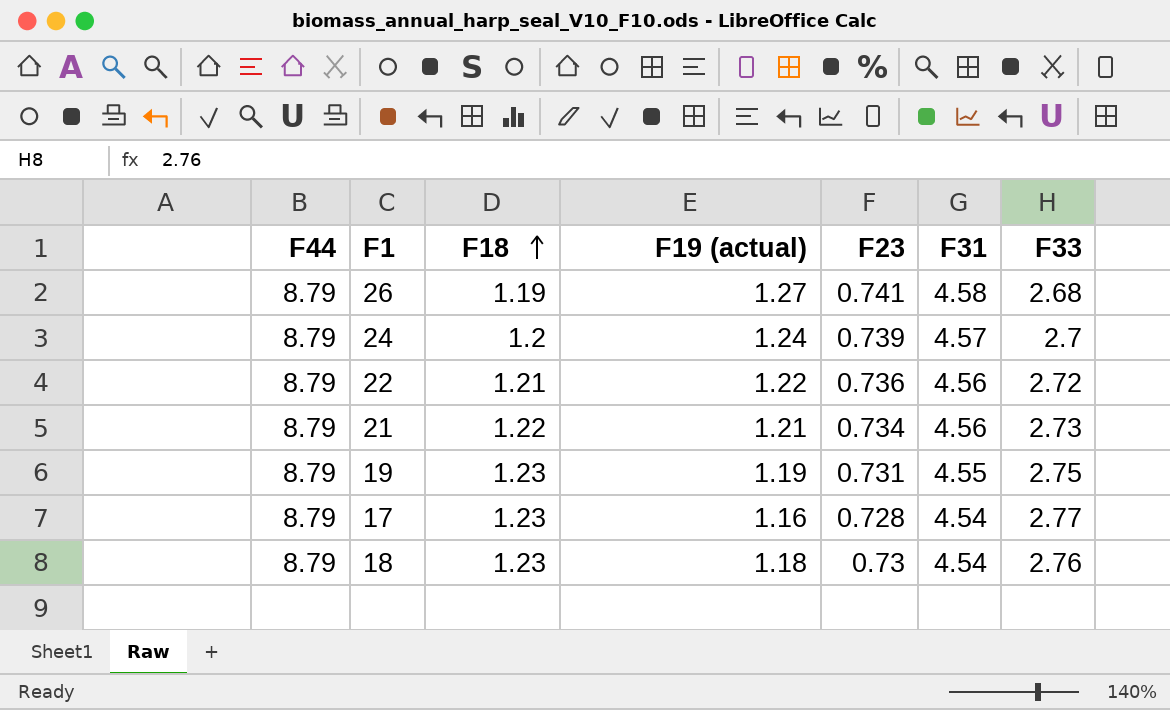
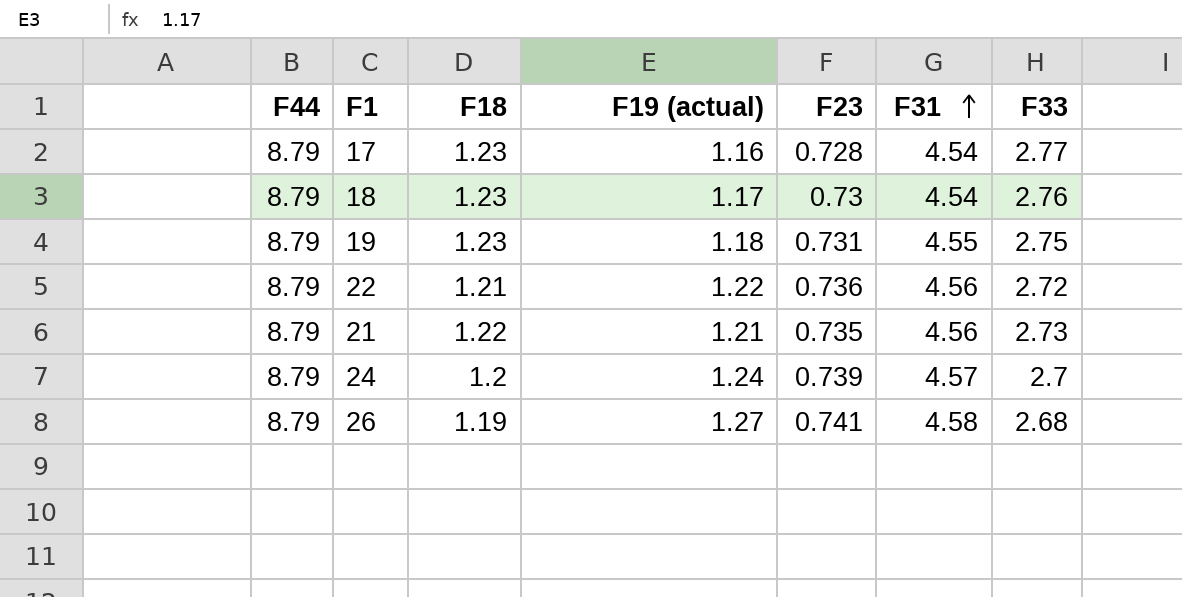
row order: F18 ascending -> F31 ascending
18 | F19 (actual): 1.18 -> 1.17
19 | F19 (actual): 1.19 -> 1.18
21 | F23: 0.734 -> 0.735

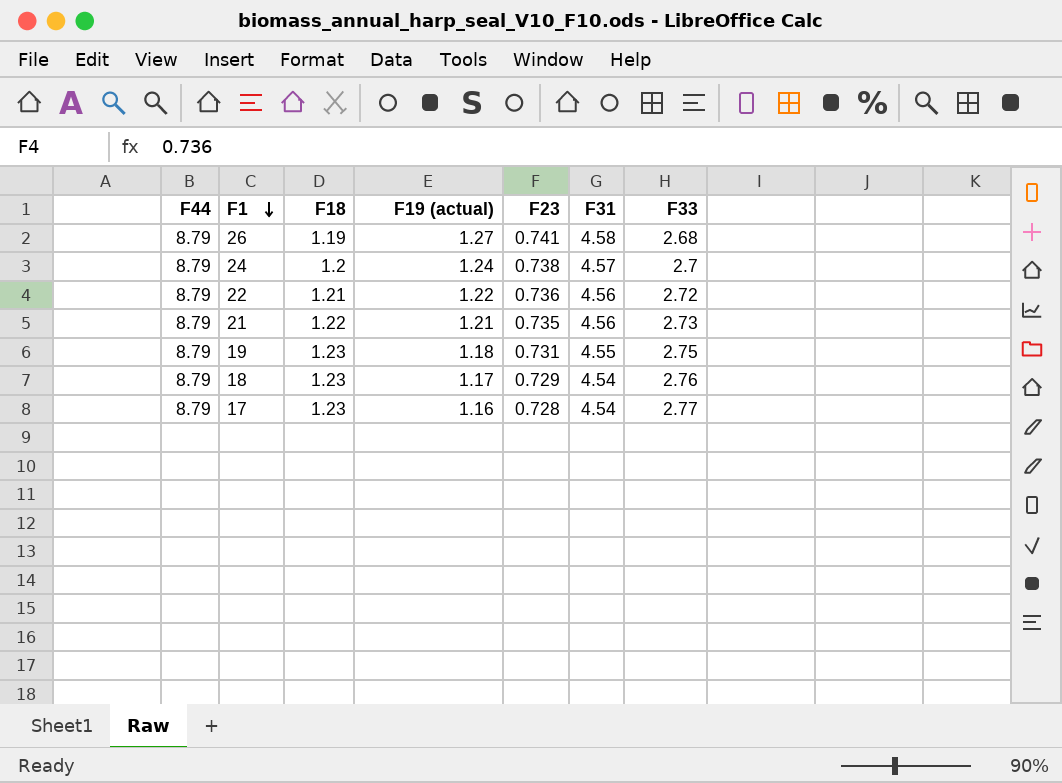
row order: F31 ascending -> F1 descending
24 | F23: 0.739 -> 0.738
18 | F23: 0.73 -> 0.729

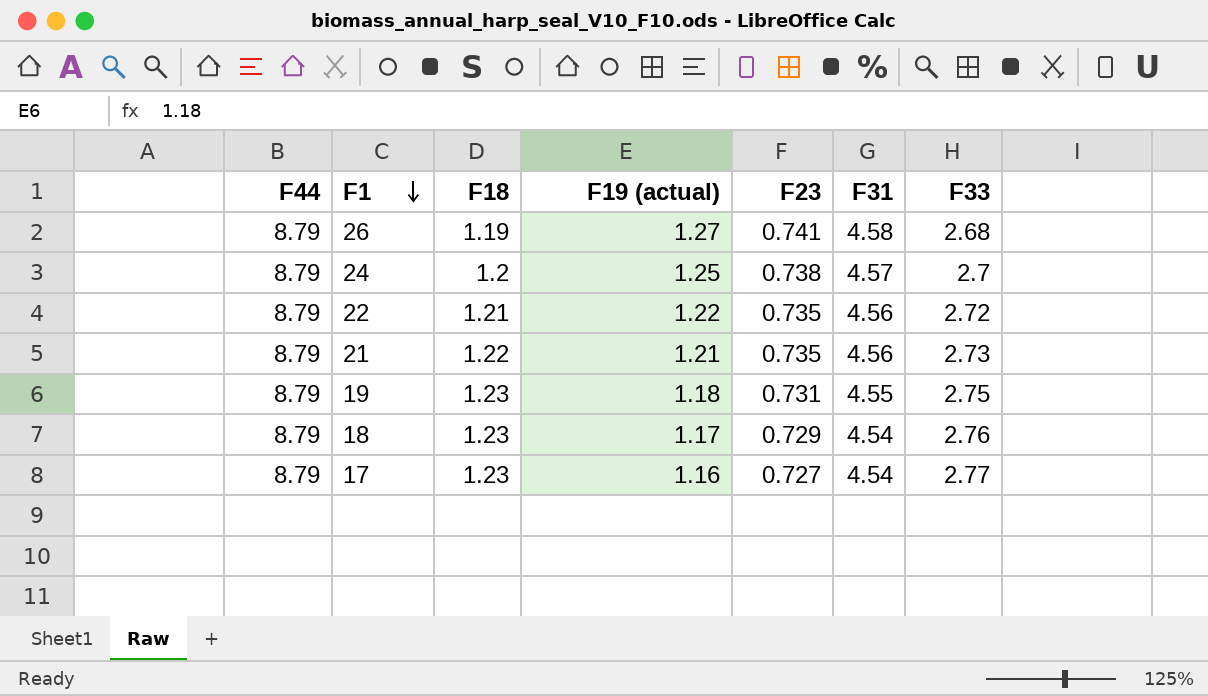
24 | F19 (actual): 1.24 -> 1.25
22 | F23: 0.736 -> 0.735
17 | F23: 0.728 -> 0.727

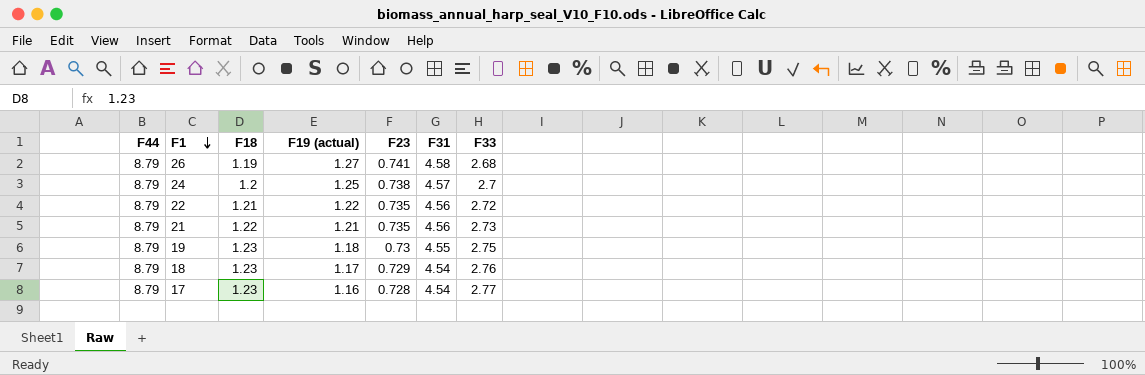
19 | F23: 0.731 -> 0.73
17 | F23: 0.727 -> 0.728

